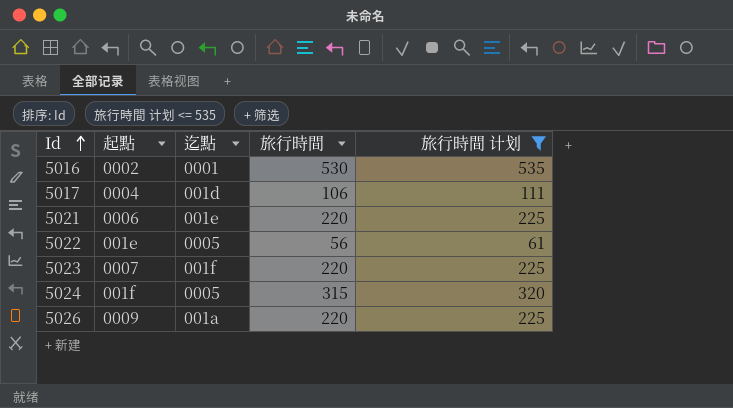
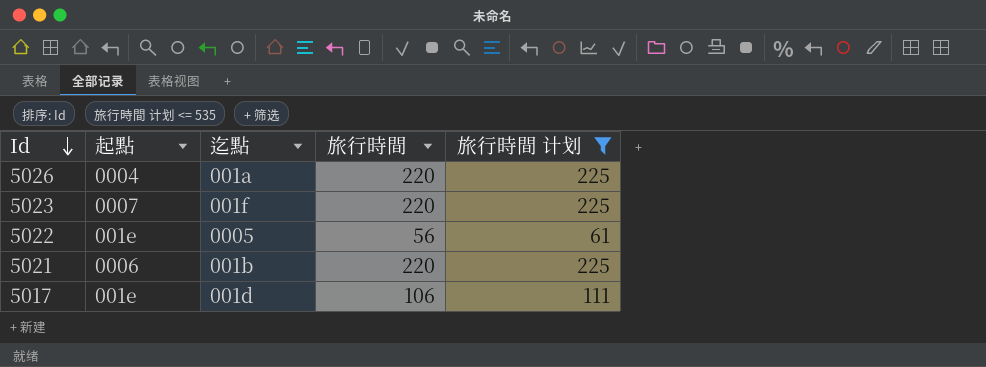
row order: Id ascending -> Id descending
row 5016: 0002 | 0001 | 530 | 535 -> none
row 5024: 001f | 0005 | 315 | 320 -> none
5026 | 起點: 0009 -> 0004
5021 | 迄點: 001e -> 001b
5017 | 起點: 0004 -> 001e

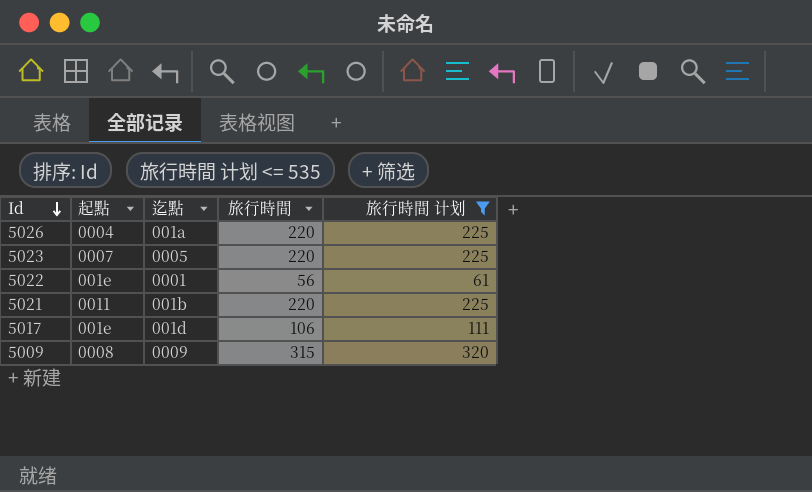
5023 | 迄點: 001f -> 0005
5022 | 迄點: 0005 -> 0001
5021 | 起點: 0006 -> 0011
row 5009: none -> 0008 | 0009 | 315 | 320

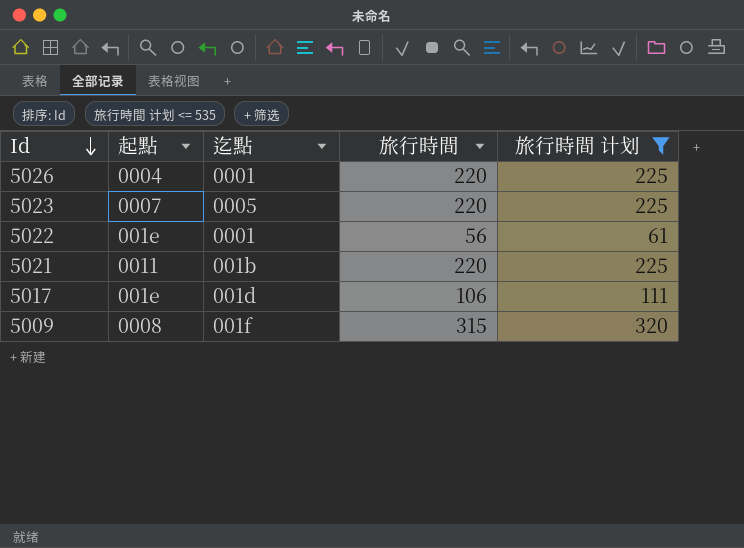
5026 | 迄點: 001a -> 0001
5009 | 迄點: 0009 -> 001f

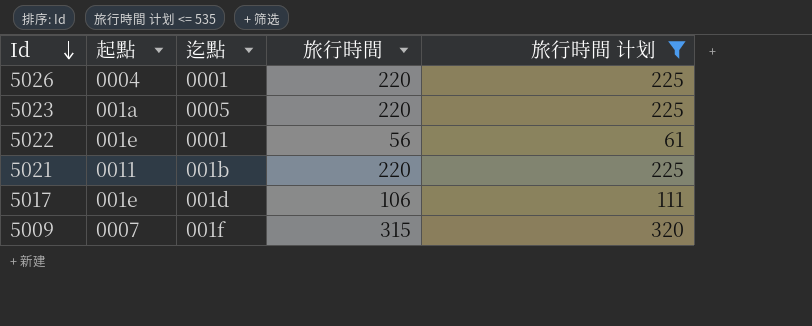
5023 | 起點: 0007 -> 001a
5009 | 起點: 0008 -> 0007

